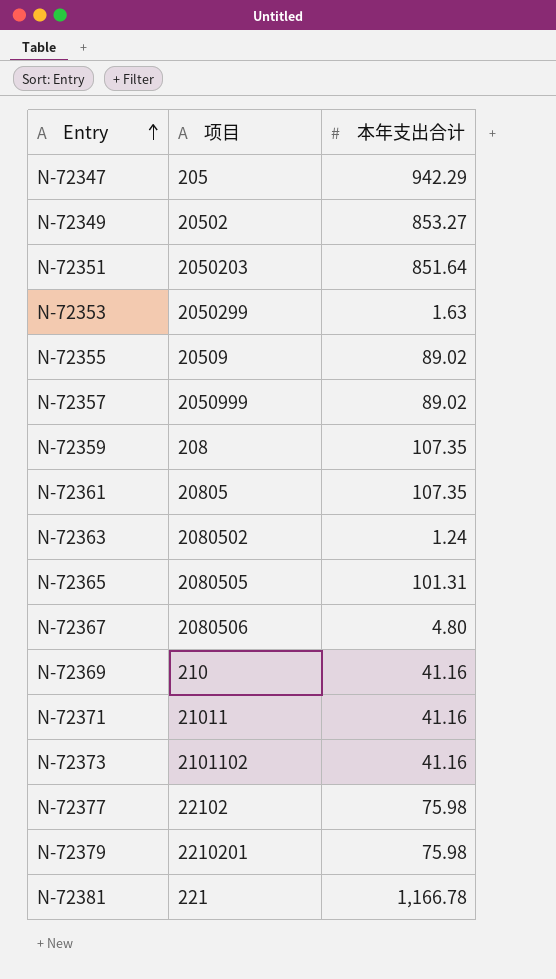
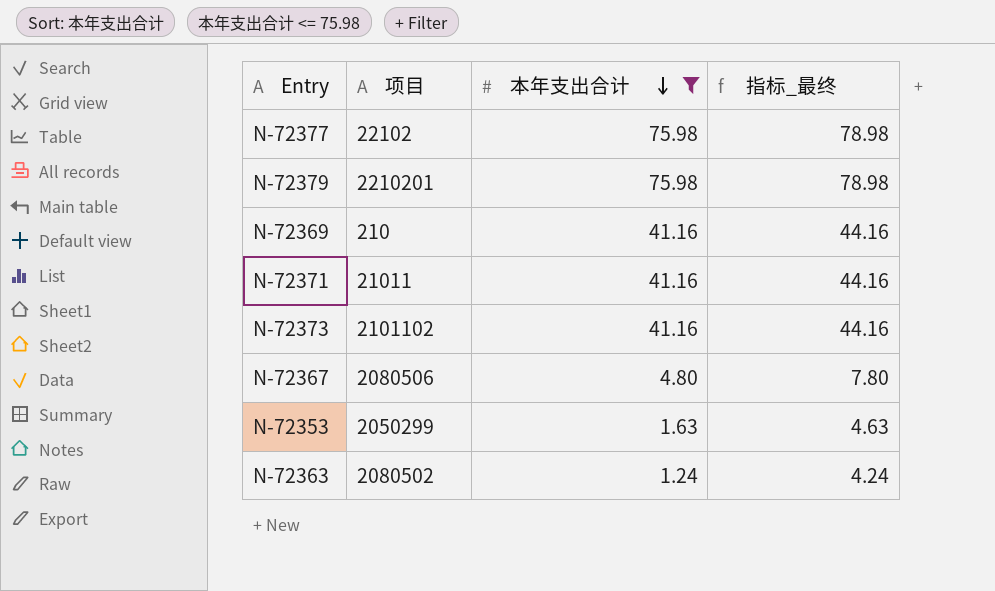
filter: none -> 本年支出合计 <= 75.98
row order: Entry ascending -> 本年支出合计 descending
column 指标_最终 | formula: none -> [本年支出合计] + 3

